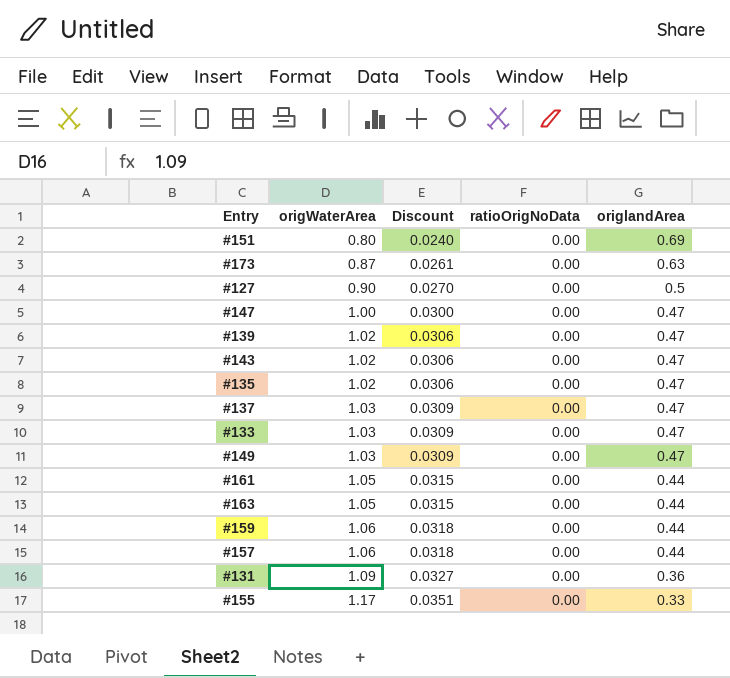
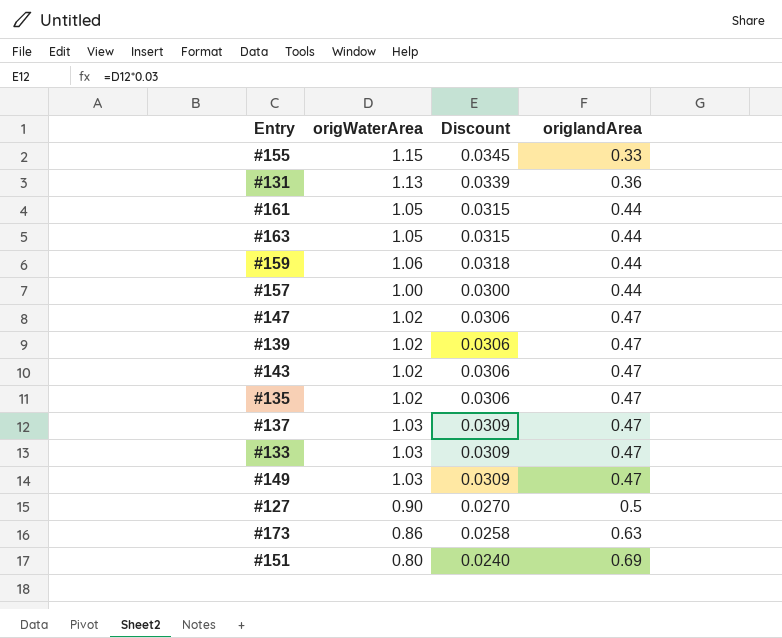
row order: origWaterArea ascending -> origlandArea ascending
column ratioOrigNoData | position: 4 -> none
#155 | origWaterArea: 1.17 -> 1.15
#155 | Discount: 0.0351 -> 0.0345
#131 | origWaterArea: 1.09 -> 1.13
#131 | Discount: 0.0327 -> 0.0339
#157 | origWaterArea: 1.06 -> 1.00
#157 | Discount: 0.0318 -> 0.0300
#147 | origWaterArea: 1.00 -> 1.02
#147 | Discount: 0.0300 -> 0.0306
#173 | origWaterArea: 0.87 -> 0.86
#173 | Discount: 0.0261 -> 0.0258

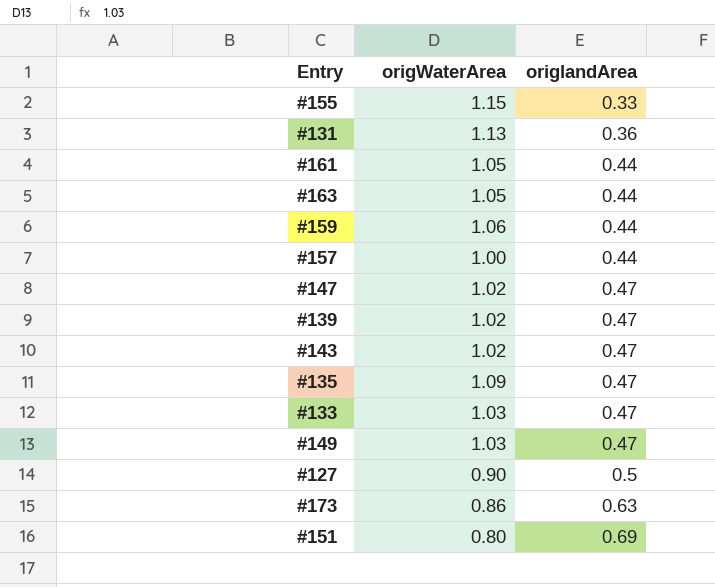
column Discount | formula: [origWaterArea] * 0.03 -> none
row #137: 1.03 | 0.0309 | 0.47 -> none
#135 | origWaterArea: 1.02 -> 1.09

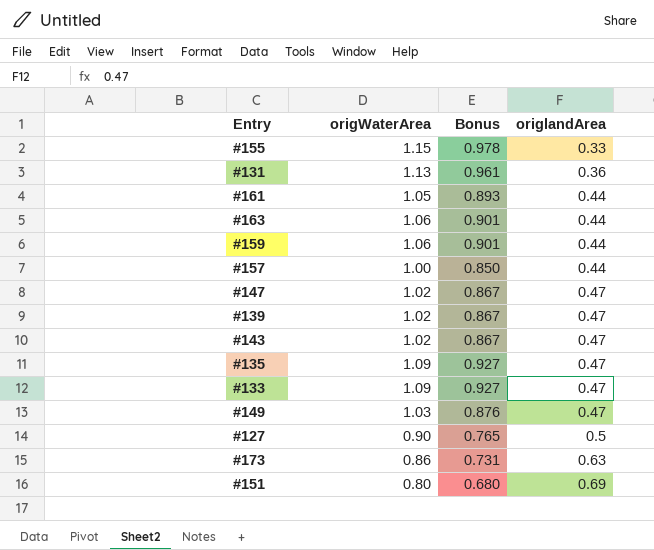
column Bonus | formula: none -> [origWaterArea] * 0.85
#163 | origWaterArea: 1.05 -> 1.06
#133 | origWaterArea: 1.03 -> 1.09

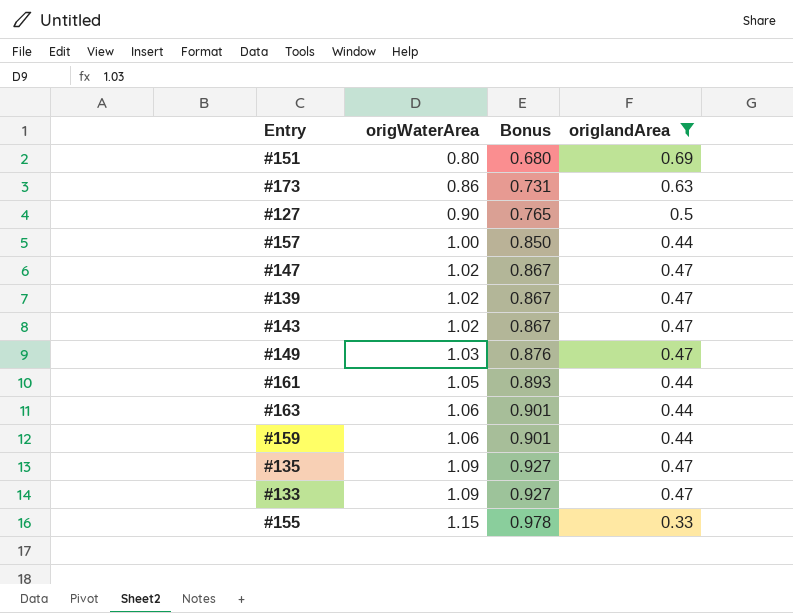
filter: none -> origlandArea != 0.36
row order: origlandArea ascending -> origWaterArea ascending

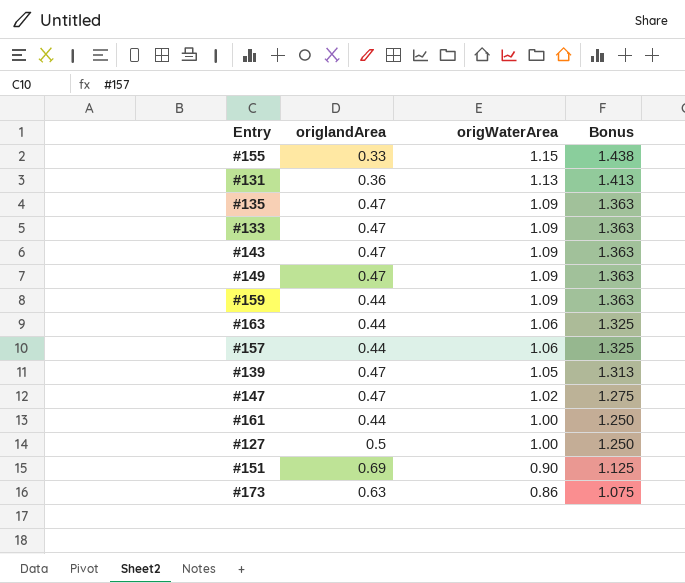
filter: origlandArea != 0.36 -> none
row order: origWaterArea ascending -> origWaterArea descending
column origlandArea | position: 4 -> 2
column Bonus | formula: [origWaterArea] * 0.85 -> [origWaterArea] * 1.25
#143 | origWaterArea: 1.02 -> 1.09
#149 | origWaterArea: 1.03 -> 1.09
#159 | origWaterArea: 1.06 -> 1.09
#157 | origWaterArea: 1.00 -> 1.06
#139 | origWaterArea: 1.02 -> 1.05
#161 | origWaterArea: 1.05 -> 1.00
#127 | origWaterArea: 0.90 -> 1.00
#151 | origWaterArea: 0.80 -> 0.90

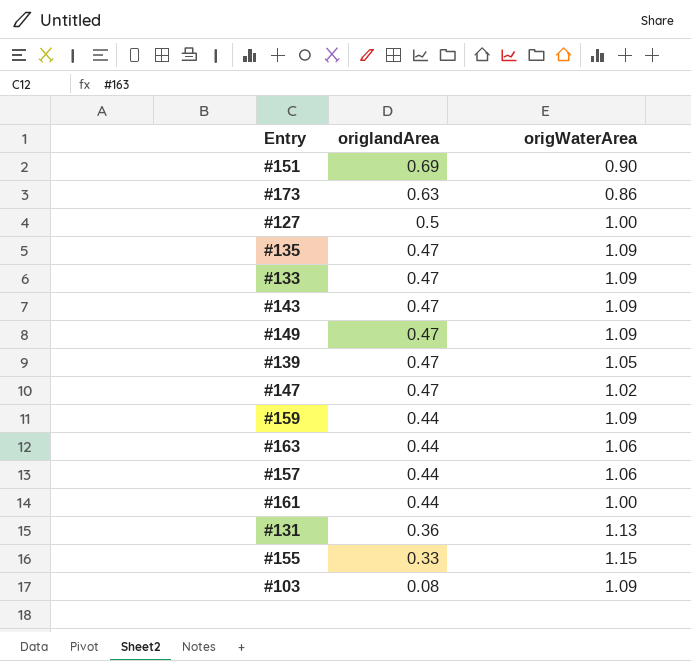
row order: origWaterArea descending -> origlandArea descending
column Bonus | formula: [origWaterArea] * 1.25 -> none
row #103: none -> 0.08 | 1.09

